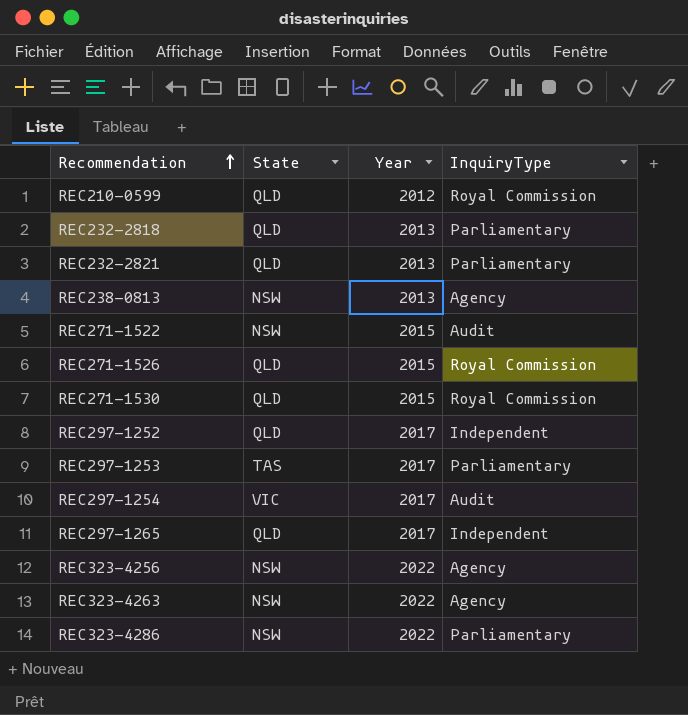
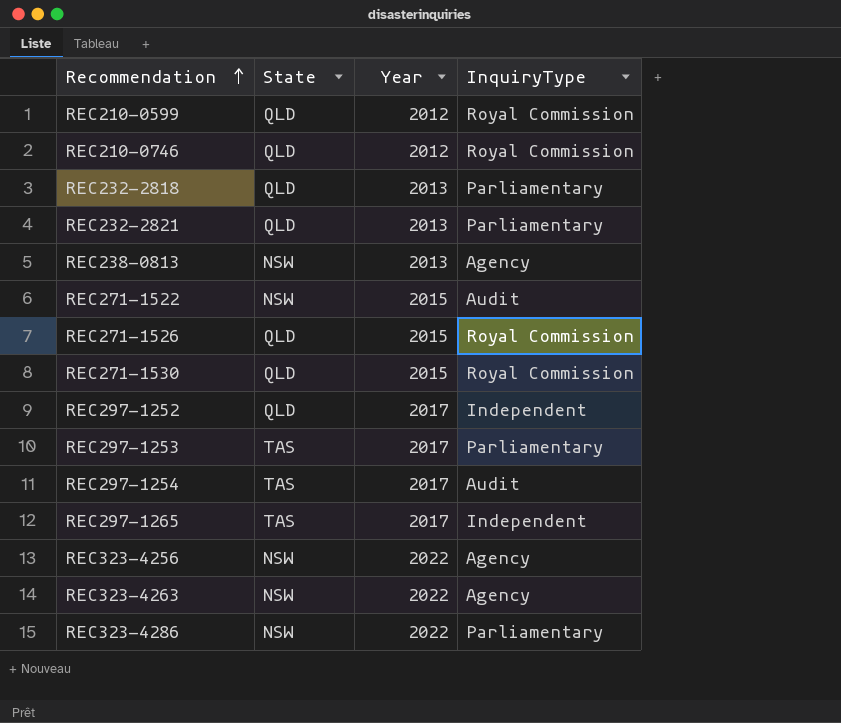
row REC210-0746: none -> QLD | 2012 | Royal Commission
REC297-1254 | State: VIC -> TAS
REC297-1265 | State: QLD -> TAS

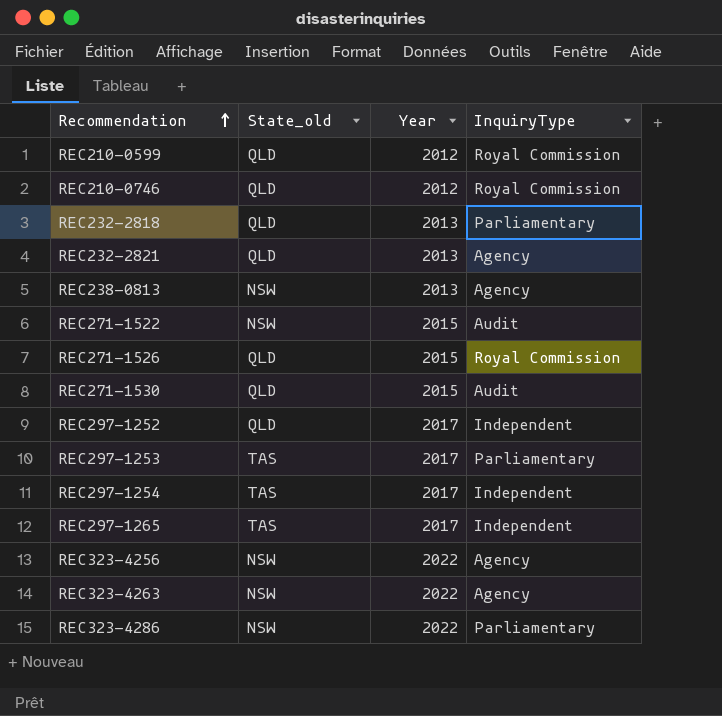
column name: State -> State_old
REC232-2821 | InquiryType: Parliamentary -> Agency
REC271-1530 | InquiryType: Royal Commission -> Audit
REC297-1254 | InquiryType: Audit -> Independent

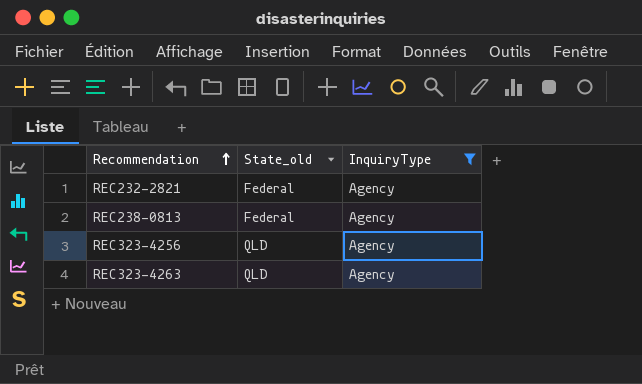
filter: none -> InquiryType = Agency
column Year | position: 3 -> none
REC232-2821 | State_old: QLD -> Federal
REC238-0813 | State_old: NSW -> Federal
REC323-4256 | State_old: NSW -> QLD
REC323-4263 | State_old: NSW -> QLD

